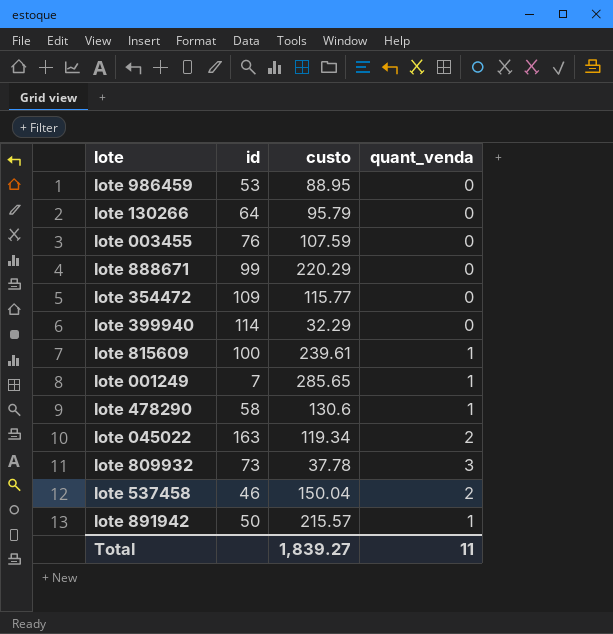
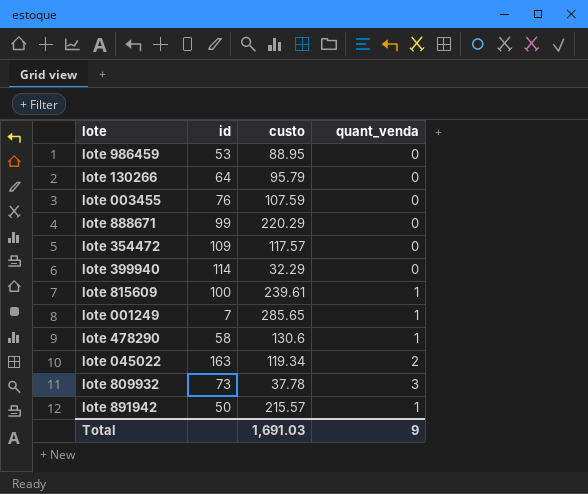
row lote 537458: 46 | 150.04 | 2 -> none
lote 354472 | custo: 115.77 -> 117.57
Total | custo: 1,839.27 -> 1,691.03
Total | quant_venda: 11 -> 9

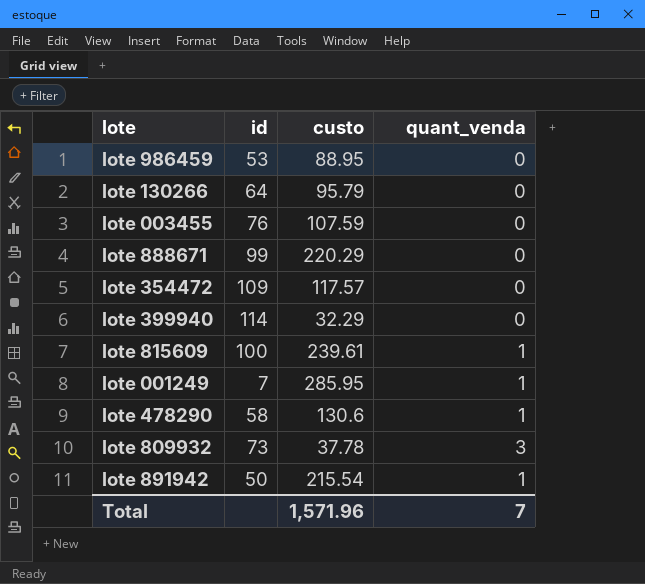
row lote 045022: 163 | 119.34 | 2 -> none
lote 001249 | custo: 285.65 -> 285.95
lote 891942 | custo: 215.57 -> 215.54
Total | custo: 1,691.03 -> 1,571.96
Total | quant_venda: 9 -> 7

